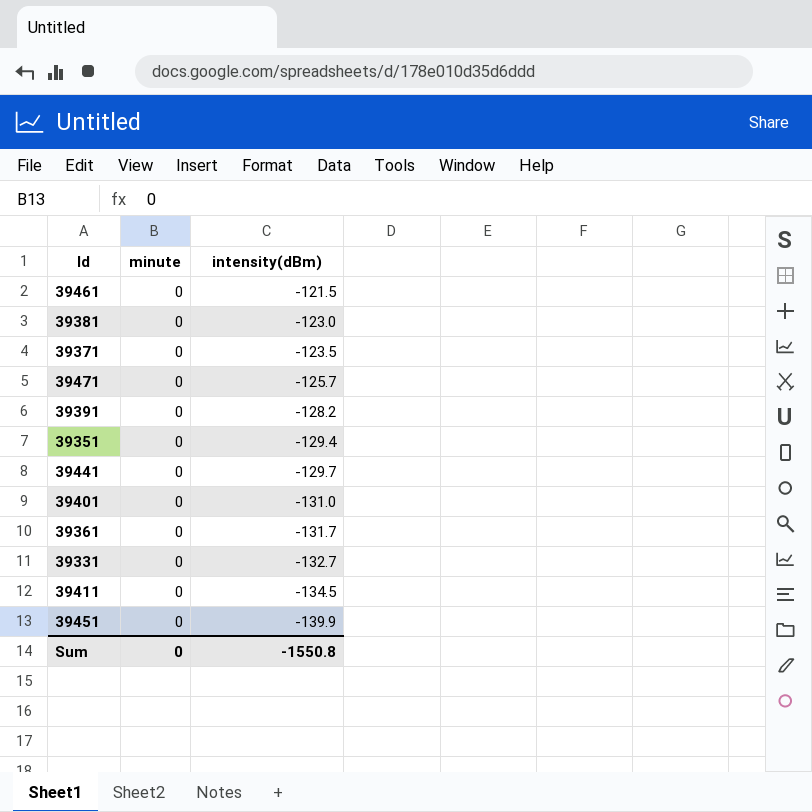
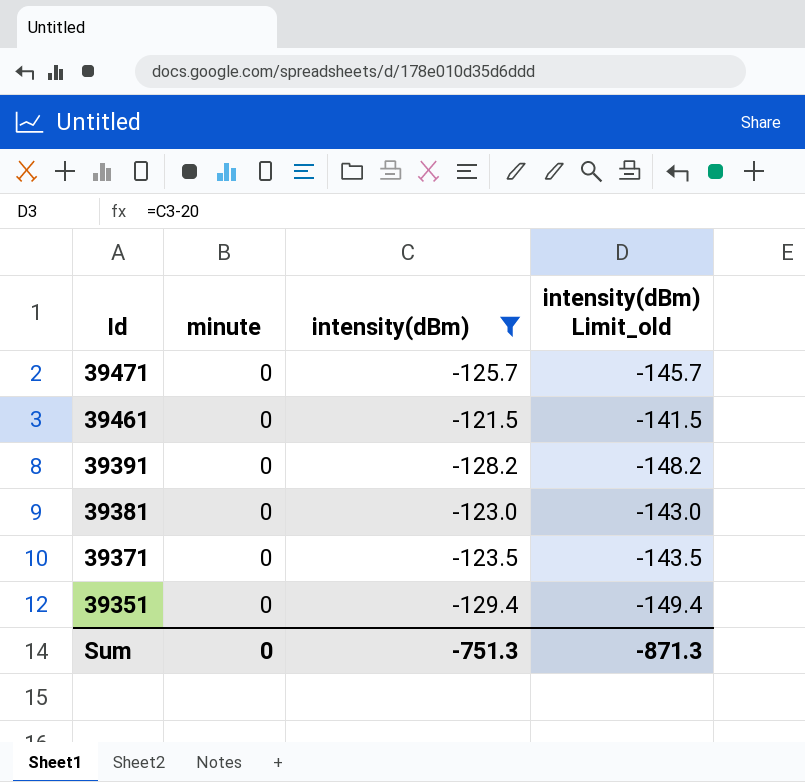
filter: none -> intensity(dBm) >= -129.4
row order: intensity(dBm) descending -> Id descending
column intensity(dBm) Limit_old | formula: none -> [intensity(dBm)] - 20
Sum | intensity(dBm): -1550.8 -> -751.3

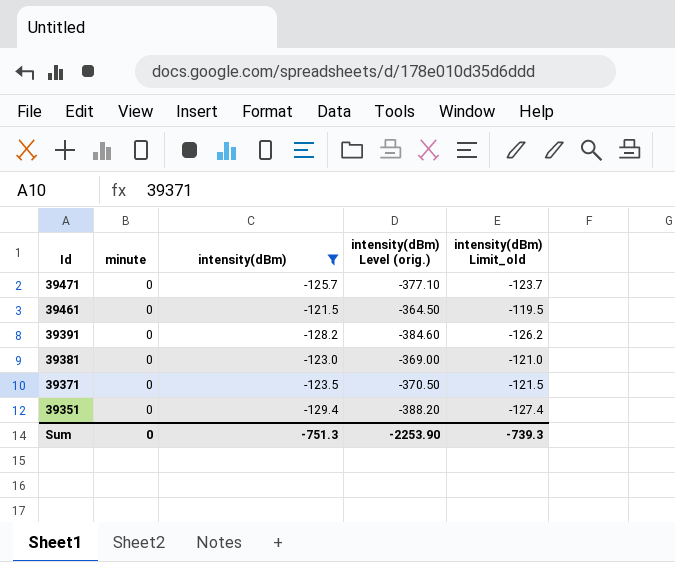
column intensity(dBm) Level (orig.) | formula: none -> [intensity(dBm)] * 3
column intensity(dBm) Limit_old | formula: [intensity(dBm)] - 20 -> [intensity(dBm)] + 2
Sum | intensity(dBm) Limit_old: -871.3 -> -739.3

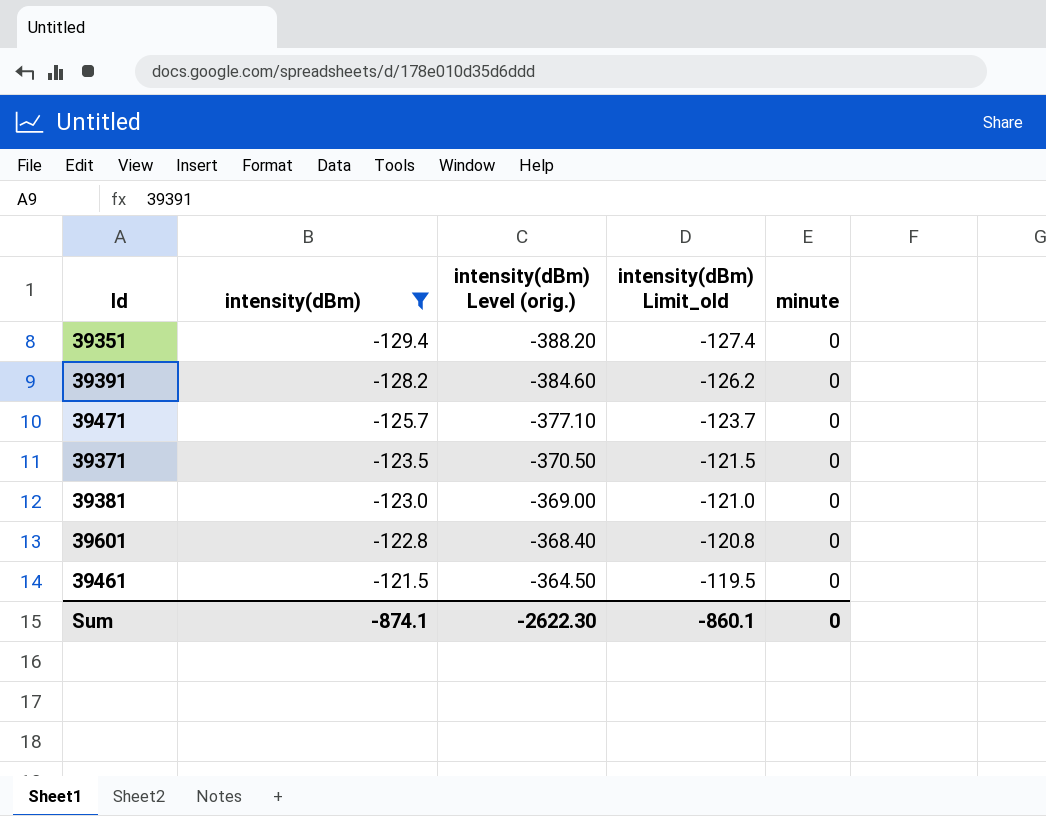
row order: Id descending -> intensity(dBm) ascending
column minute | position: 2 -> 5
row 39601: none -> -122.8 | -368.40 | -120.8 | 0
Sum | intensity(dBm): -751.3 -> -874.1
Sum | intensity(dBm) Level (orig.): -2253.90 -> -2622.30
Sum | intensity(dBm) Limit_old: -739.3 -> -860.1

